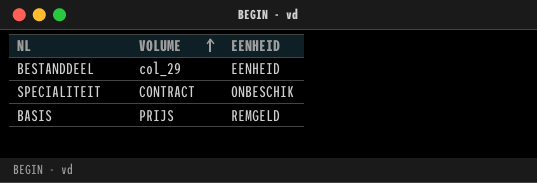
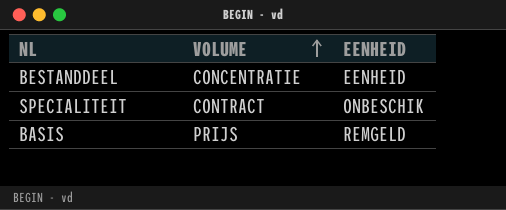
BESTANDDEEL | VOLUME: col_29 -> CONCENTRATIE

